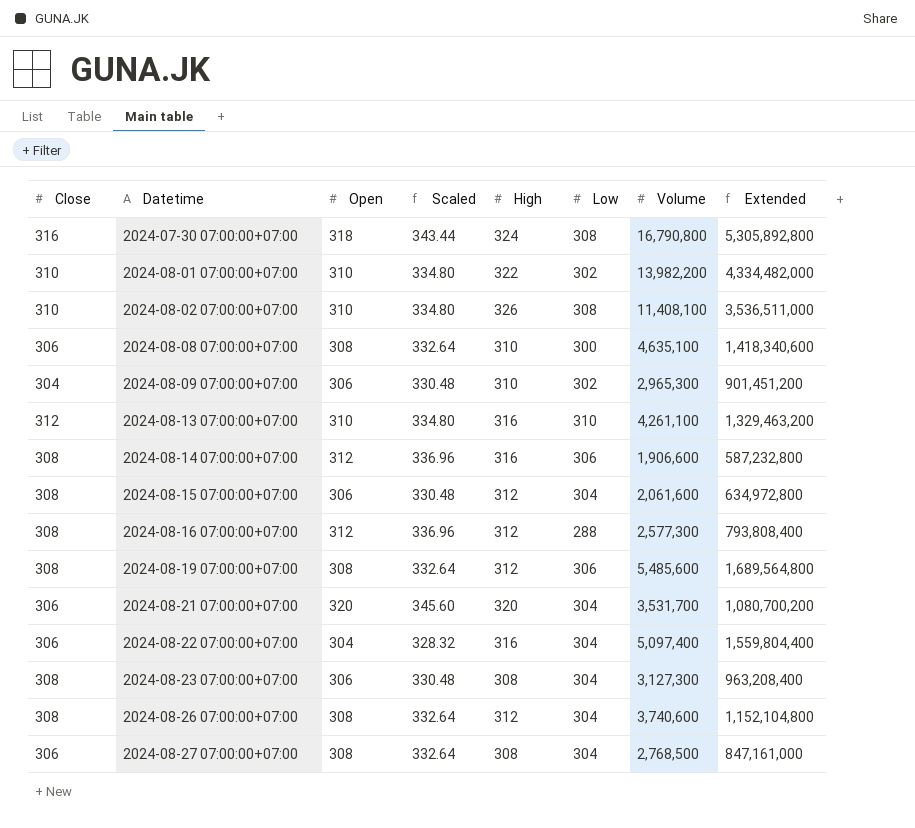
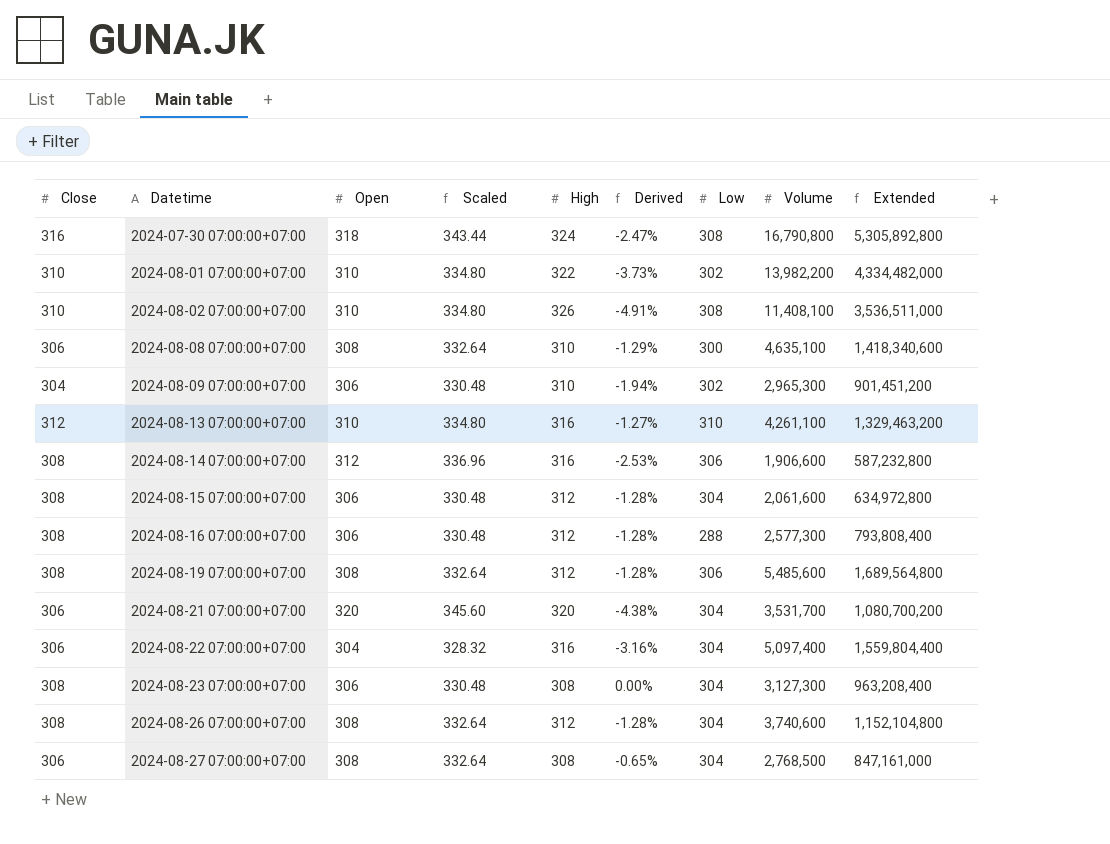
column Derived | formula: none -> ([Close] - [High]) / [High]
2024-08-16 07:00:00+07:00 | Open: 312 -> 306
2024-08-16 07:00:00+07:00 | Scaled: 336.96 -> 330.48

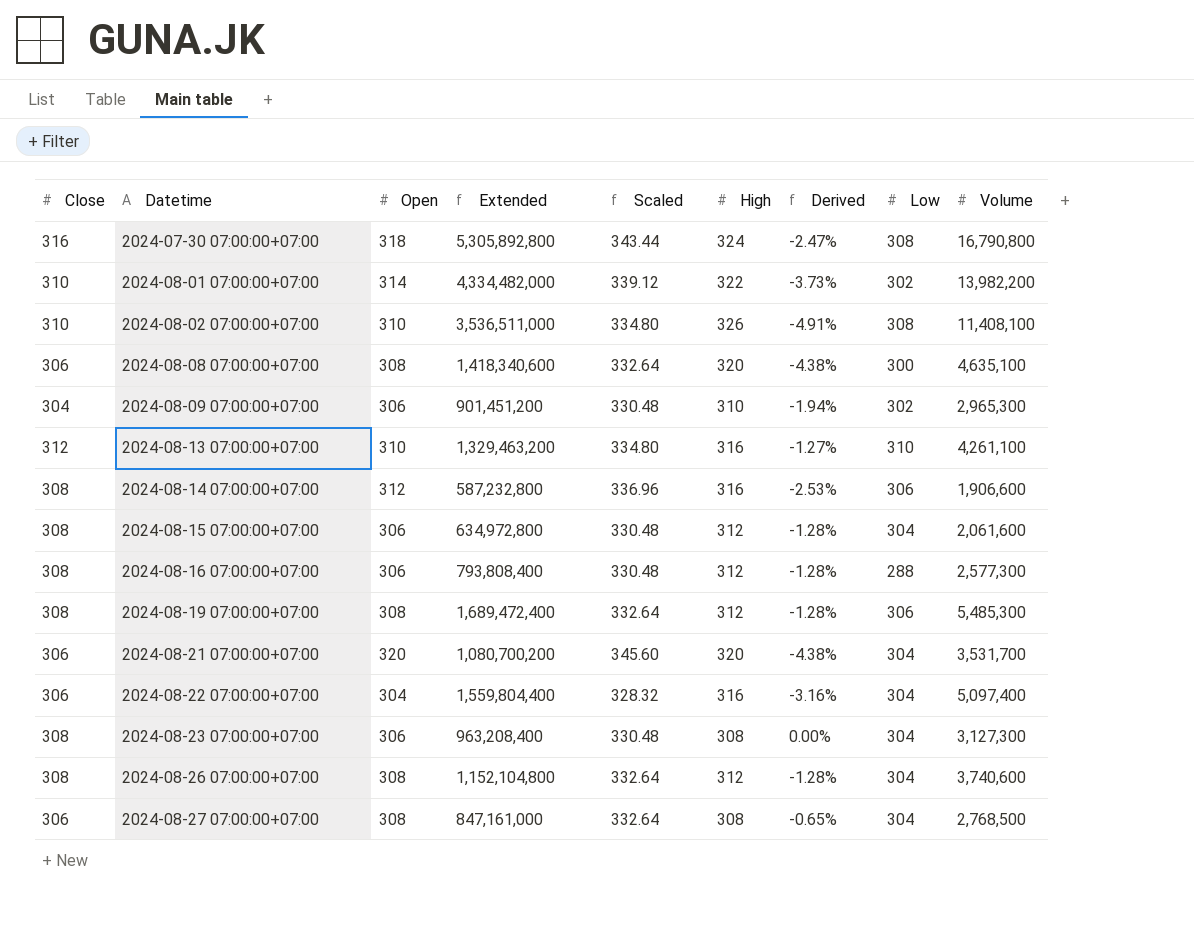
column Extended | position: 9 -> 4
2024-08-01 07:00:00+07:00 | Open: 310 -> 314
2024-08-01 07:00:00+07:00 | Scaled: 334.80 -> 339.12
2024-08-08 07:00:00+07:00 | High: 310 -> 320
2024-08-08 07:00:00+07:00 | Derived: -1.29% -> -4.38%
2024-08-19 07:00:00+07:00 | Extended: 1,689,564,800 -> 1,689,472,400
2024-08-19 07:00:00+07:00 | Volume: 5,485,600 -> 5,485,300

